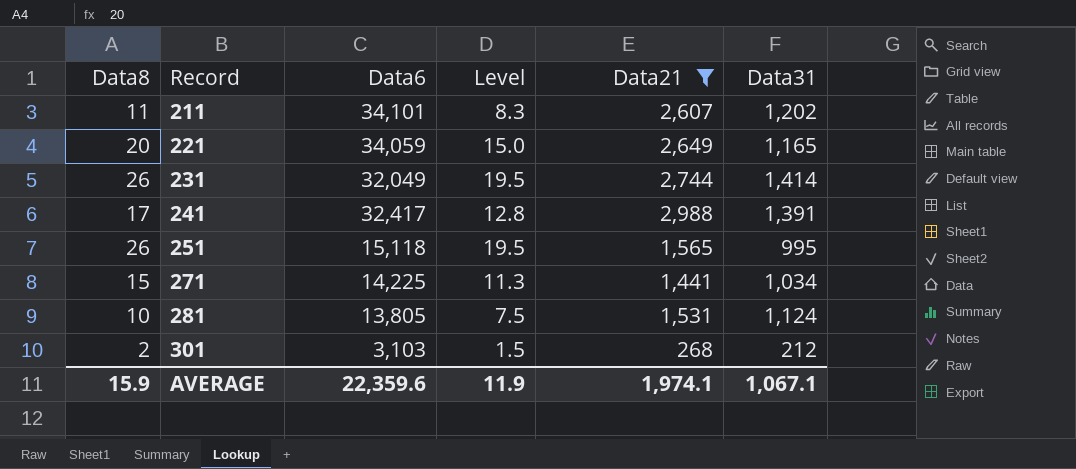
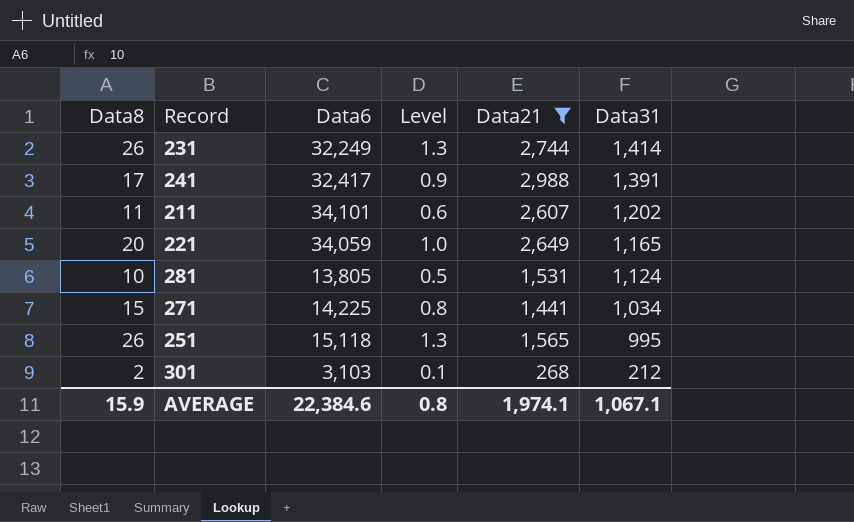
row order: Record ascending -> Data31 descending
column Level | formula: [Data8] * 0.75 -> [Data8] * 0.05
231 | Data6: 32,049 -> 32,249
AVERAGE | Data6: 22,359.6 -> 22,384.6
AVERAGE | Level: 11.9 -> 0.8

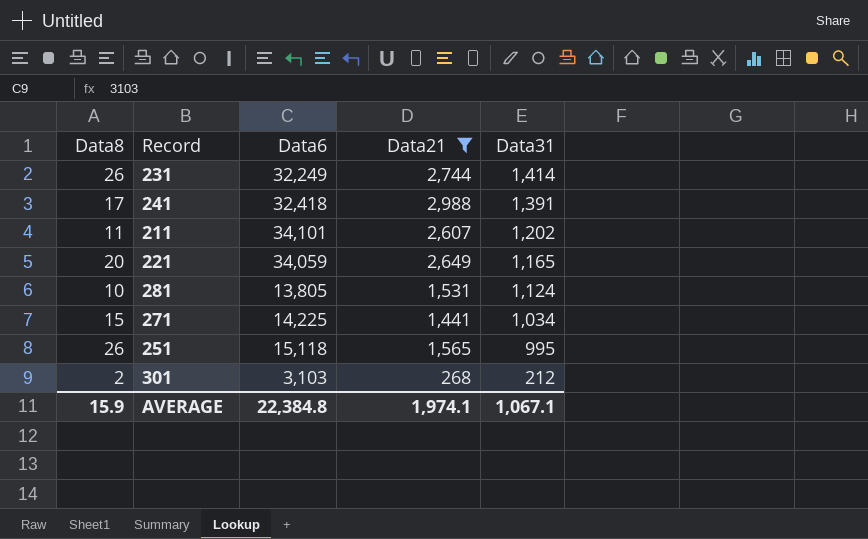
column Level | formula: [Data8] * 0.05 -> none
241 | Data6: 32,417 -> 32,418
AVERAGE | Data6: 22,384.6 -> 22,384.8

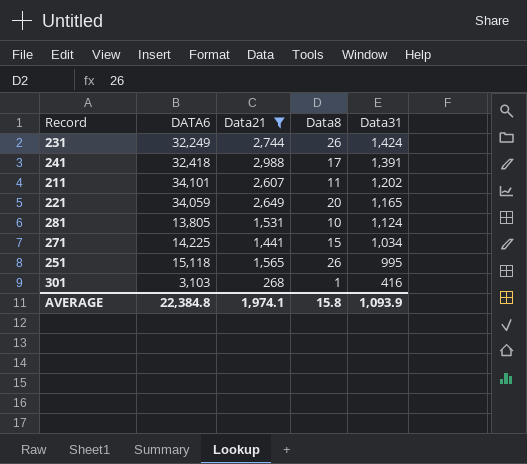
column name: Data6 -> DATA6
column Data8 | position: 1 -> 4
231 | Data31: 1,414 -> 1,424
301 | Data8: 2 -> 1
301 | Data31: 212 -> 416
AVERAGE | Data8: 15.9 -> 15.8
AVERAGE | Data31: 1,067.1 -> 1,093.9

